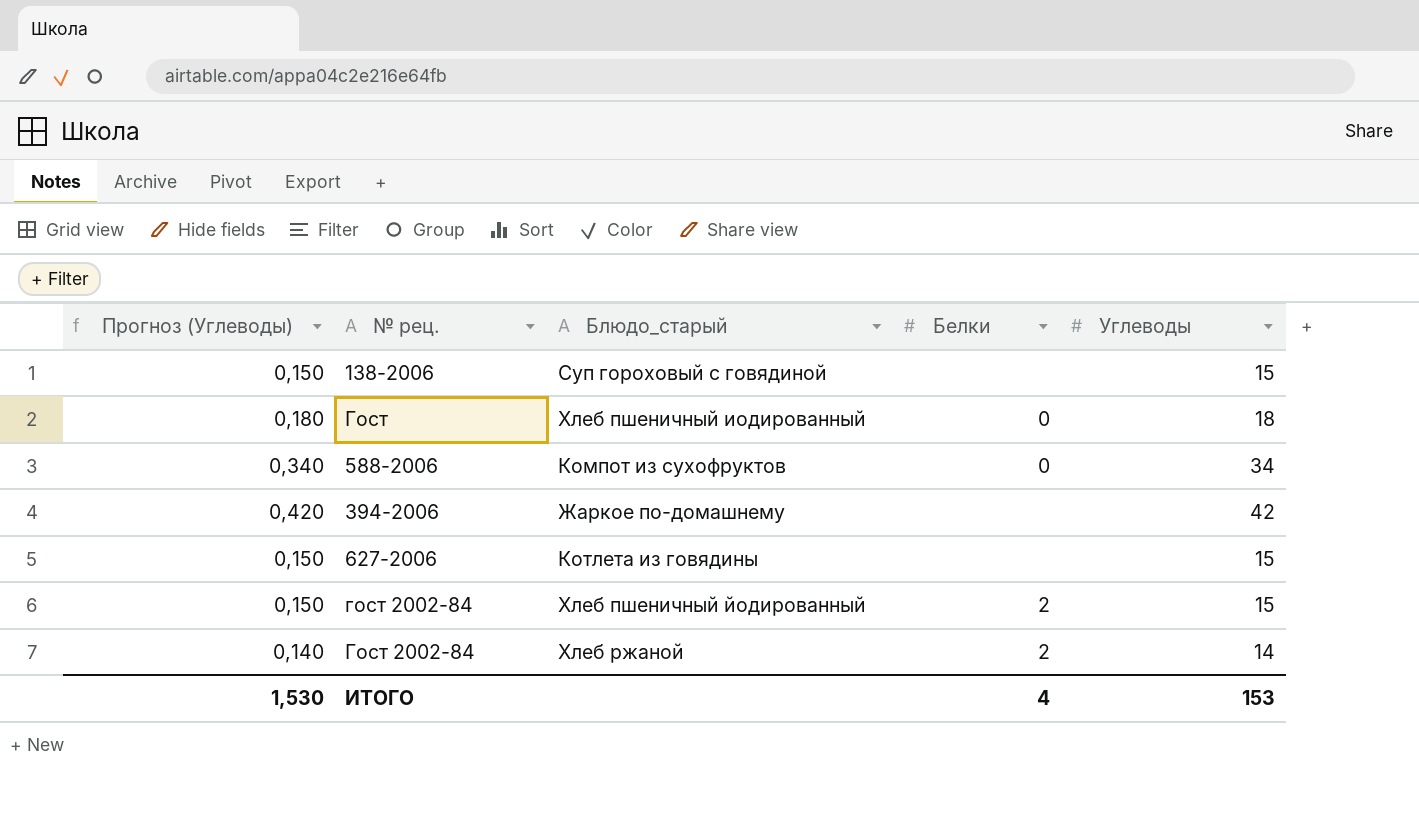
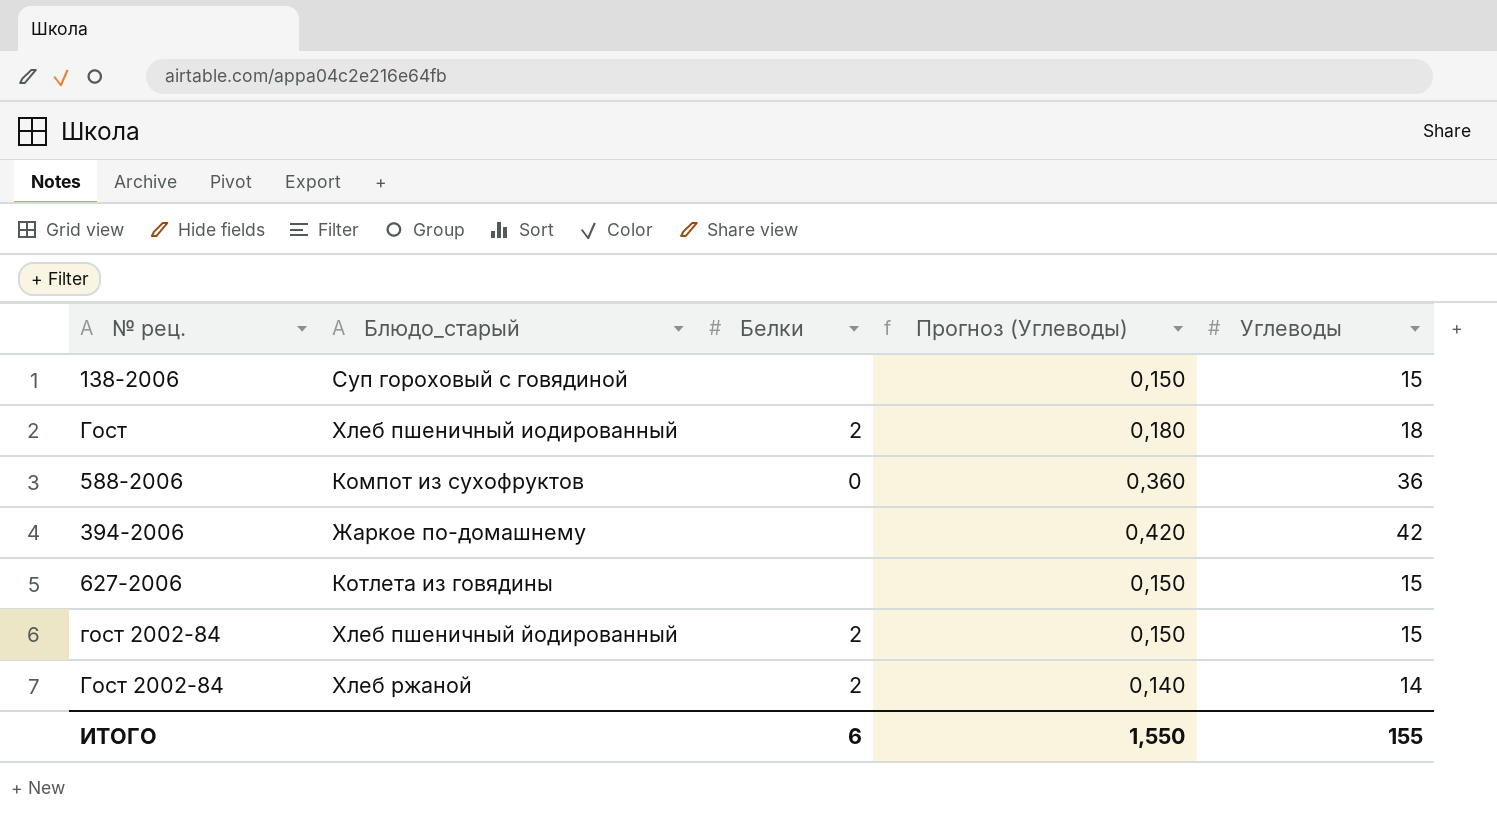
column Прогноз (Углеводы) | position: 1 -> 4
Гост | Белки: 0 -> 2
588-2006 | Прогноз (Углеводы): 0,340 -> 0,360
588-2006 | Углеводы: 34 -> 36
ИТОГО | Белки: 4 -> 6
ИТОГО | Прогноз (Углеводы): 1,530 -> 1,550
ИТОГО | Углеводы: 153 -> 155

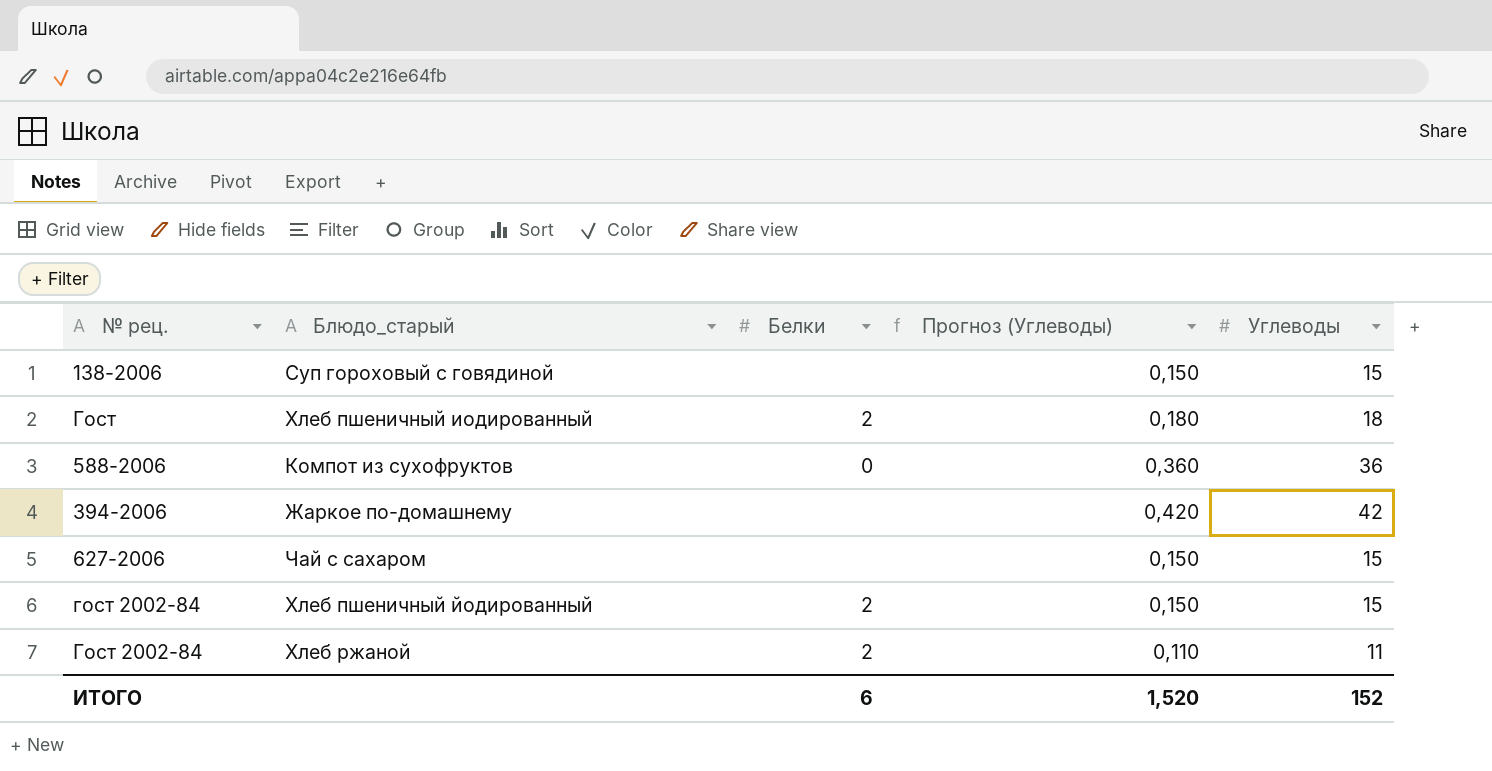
627-2006 | Блюдо_старый: Котлета из говядины -> Чай с сахаром
Гост 2002-84 | Прогноз (Углеводы): 0,140 -> 0,110
Гост 2002-84 | Углеводы: 14 -> 11
ИТОГО | Прогноз (Углеводы): 1,550 -> 1,520
ИТОГО | Углеводы: 155 -> 152

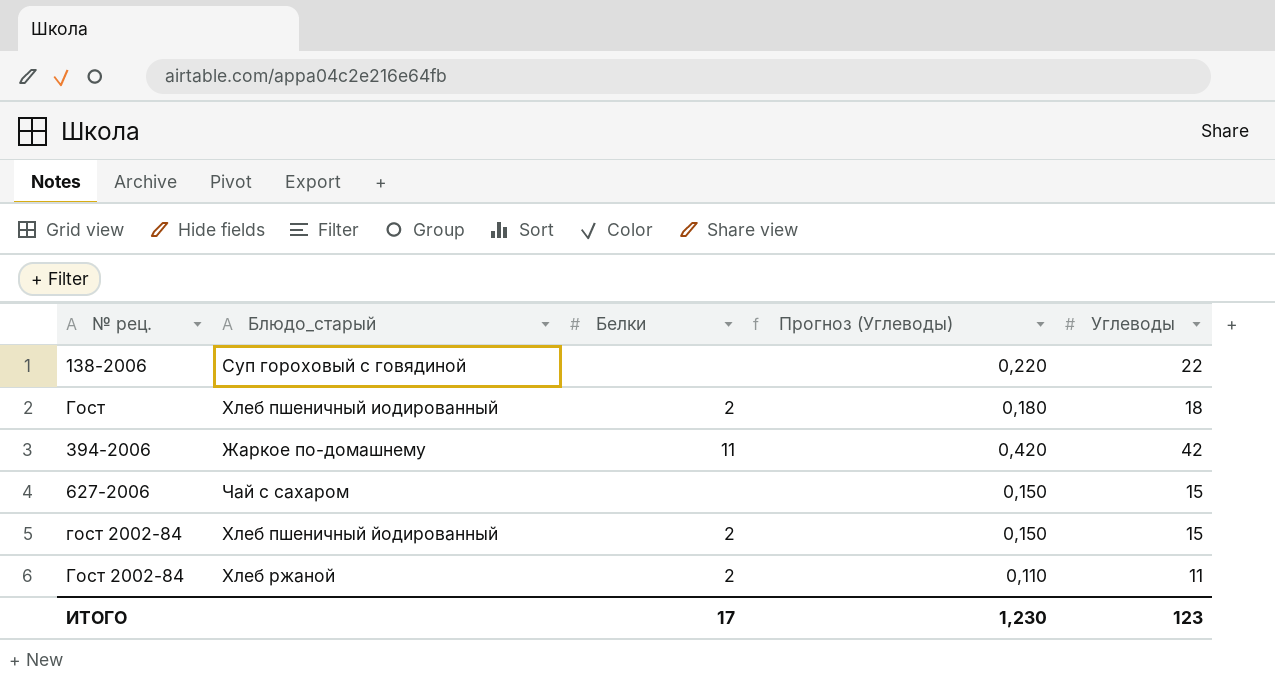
row 588-2006: Компот из сухофруктов | 0 | 0,360 | 36 -> none
138-2006 | Прогноз (Углеводы): 0,150 -> 0,220
138-2006 | Углеводы: 15 -> 22
394-2006 | Белки: none -> 11
ИТОГО | Белки: 6 -> 17
ИТОГО | Прогноз (Углеводы): 1,520 -> 1,230
ИТОГО | Углеводы: 152 -> 123

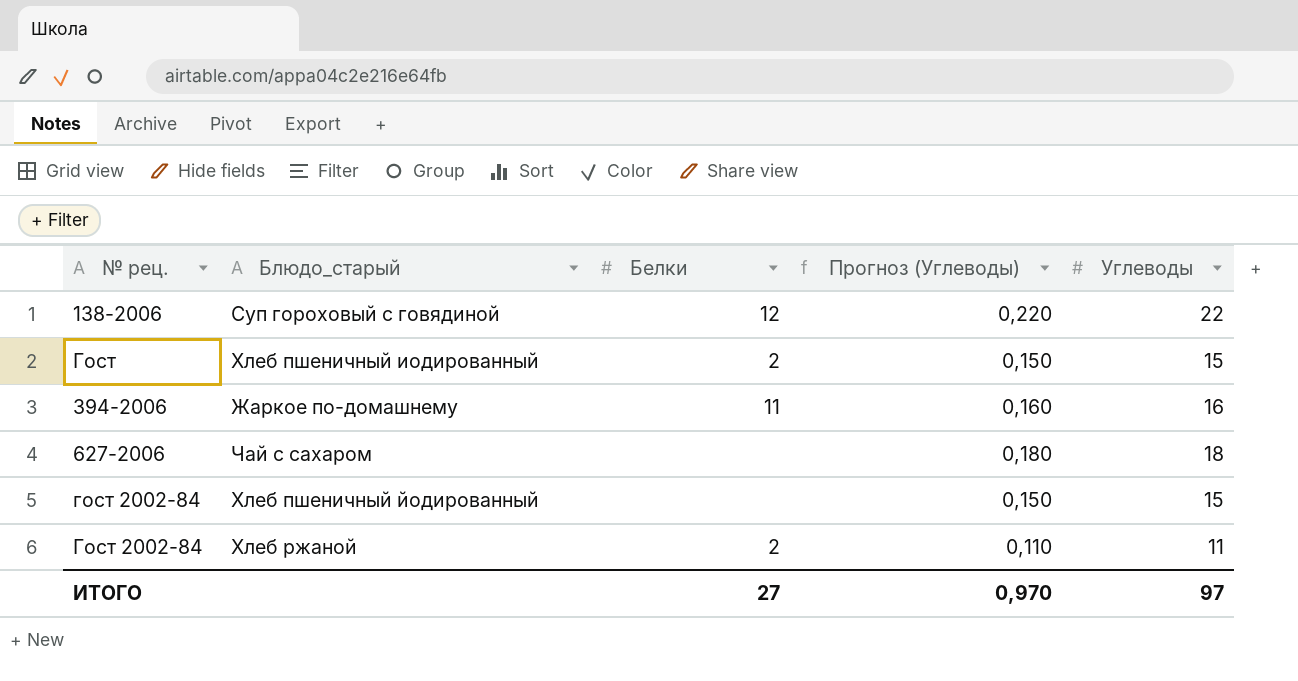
138-2006 | Белки: none -> 12
Гост | Прогноз (Углеводы): 0,180 -> 0,150
Гост | Углеводы: 18 -> 15
394-2006 | Прогноз (Углеводы): 0,420 -> 0,160
394-2006 | Углеводы: 42 -> 16
627-2006 | Прогноз (Углеводы): 0,150 -> 0,180
627-2006 | Углеводы: 15 -> 18
гост 2002-84 | Белки: 2 -> none
ИТОГО | Белки: 17 -> 27
ИТОГО | Прогноз (Углеводы): 1,230 -> 0,970
ИТОГО | Углеводы: 123 -> 97

